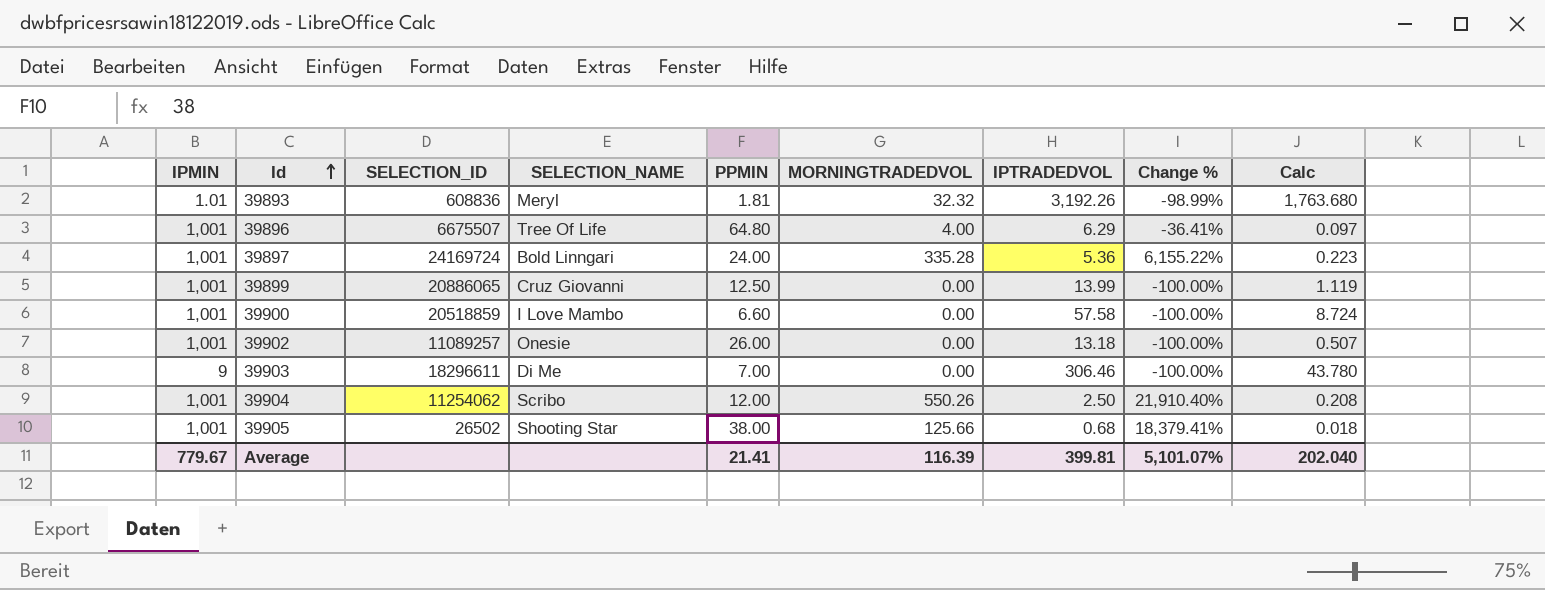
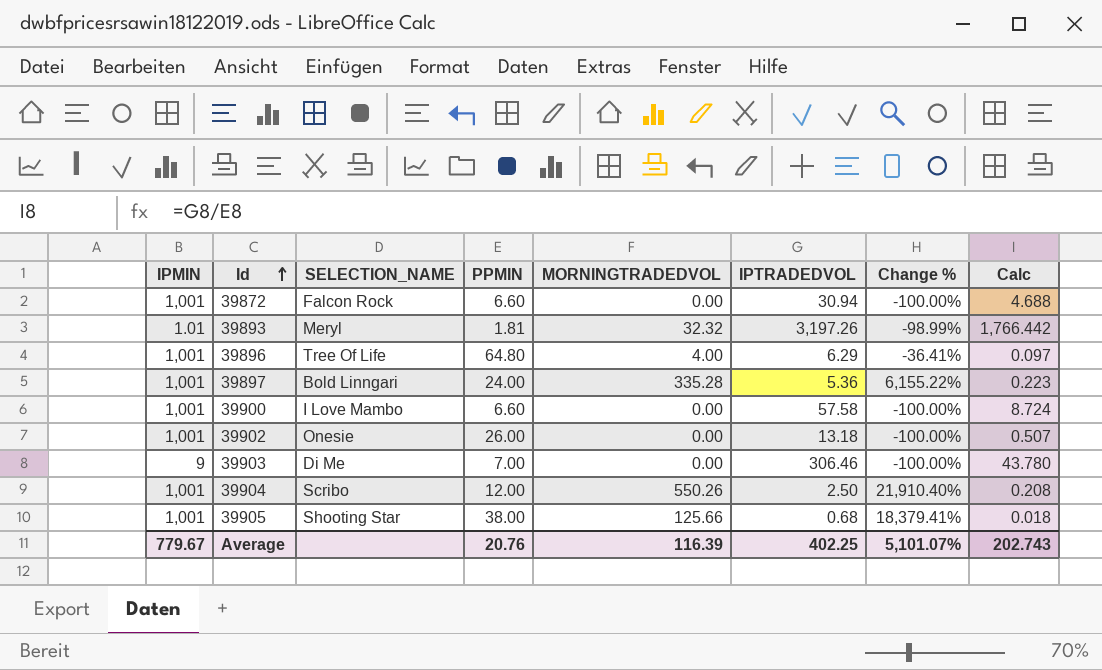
column SELECTION_ID | position: 3 -> none
row 39899: 1,001 | 20886065 | Cruz Giovanni | 12.50 | 0.00 | 13.99 | -100.00% | 1.119 -> none
row 39872: none -> 1,001 | Falcon Rock | 6.60 | 0.00 | 30.94 | -100.00% | 4.688
39893 | IPTRADEDVOL: 3,192.26 -> 3,197.26
39893 | Calc: 1,763.680 -> 1,766.442
Average | PPMIN: 21.41 -> 20.76
Average | IPTRADEDVOL: 399.81 -> 402.25
Average | Calc: 202.040 -> 202.743

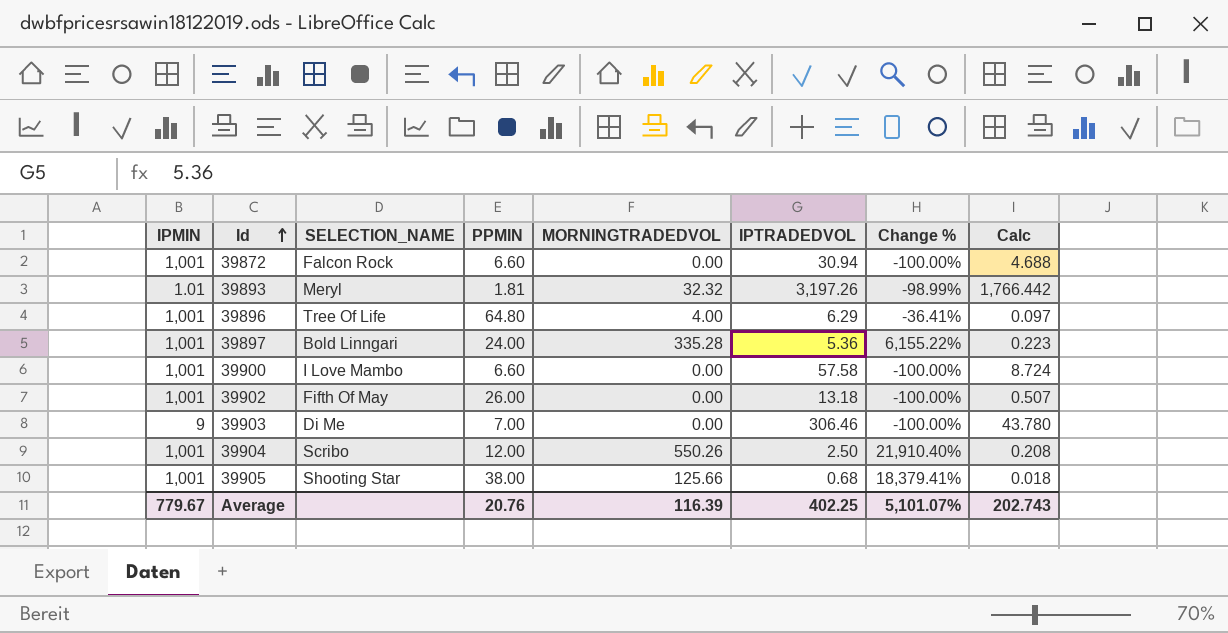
39902 | SELECTION_NAME: Onesie -> Fifth Of May

